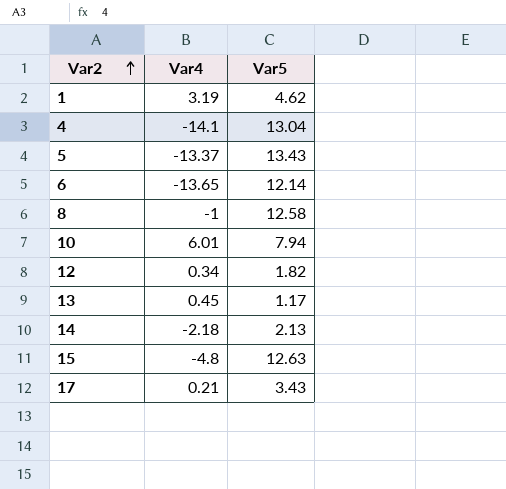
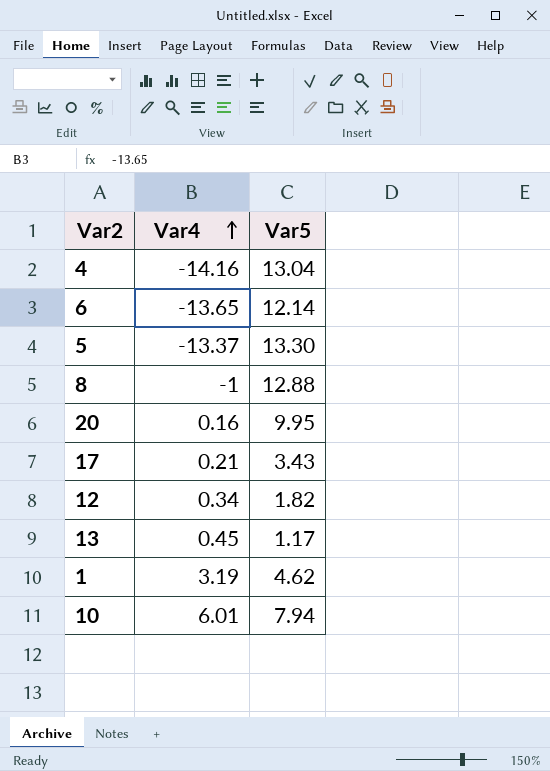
row order: Var2 ascending -> Var4 ascending
row 14: -2.18 | 2.13 -> none
row 15: -4.8 | 12.63 -> none
4 | Var4: -14.1 -> -14.16
5 | Var5: 13.43 -> 13.30
8 | Var5: 12.58 -> 12.88
row 20: none -> 0.16 | 9.95

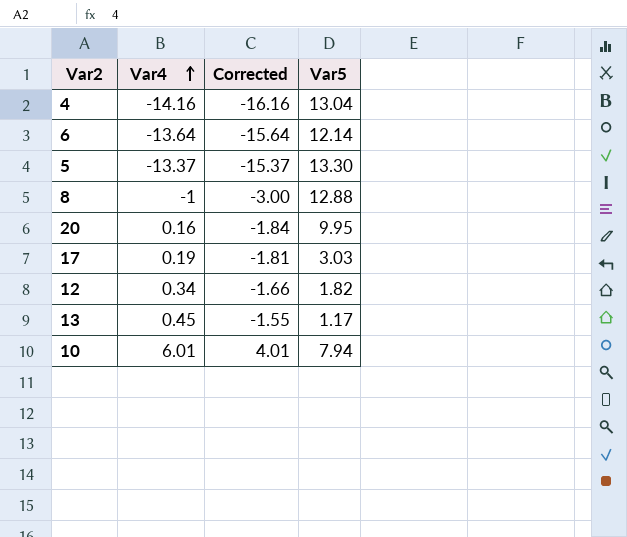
column Corrected | formula: none -> [Var4] - 2
row 1: 3.19 | 4.62 -> none
6 | Var4: -13.65 -> -13.64
17 | Var4: 0.21 -> 0.19
17 | Var5: 3.43 -> 3.03

